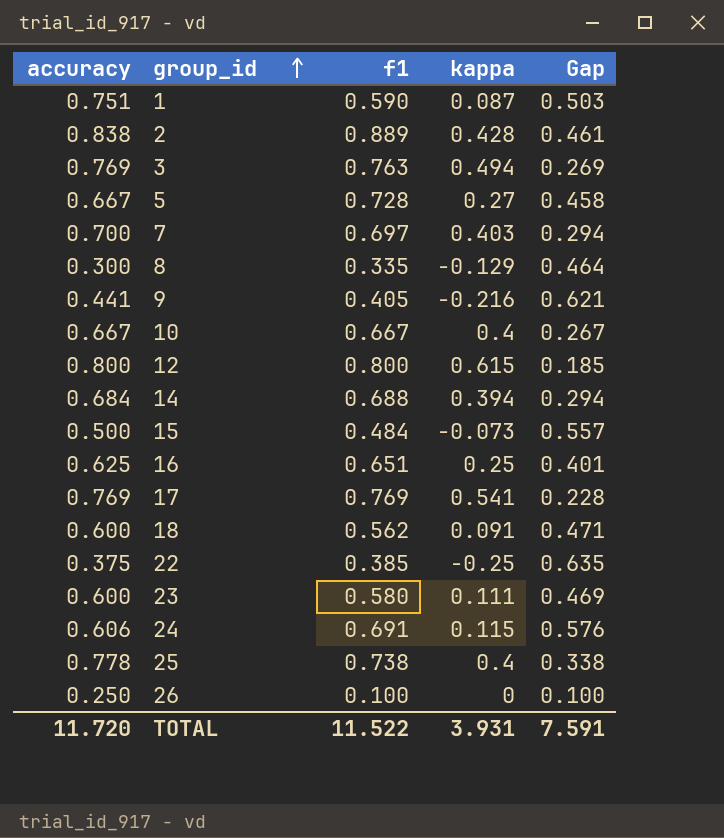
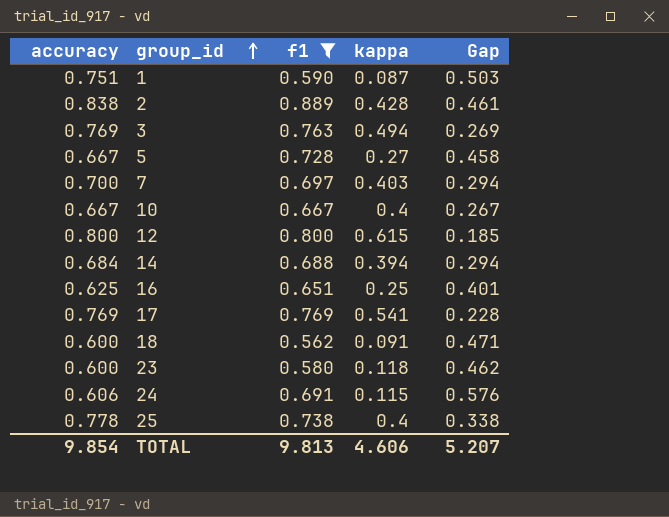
filter: none -> f1 >= 0.562
23 | kappa: 0.111 -> 0.118
23 | Gap: 0.469 -> 0.462
TOTAL | accuracy: 11.720 -> 9.854
TOTAL | f1: 11.522 -> 9.813
TOTAL | kappa: 3.931 -> 4.606
TOTAL | Gap: 7.591 -> 5.207

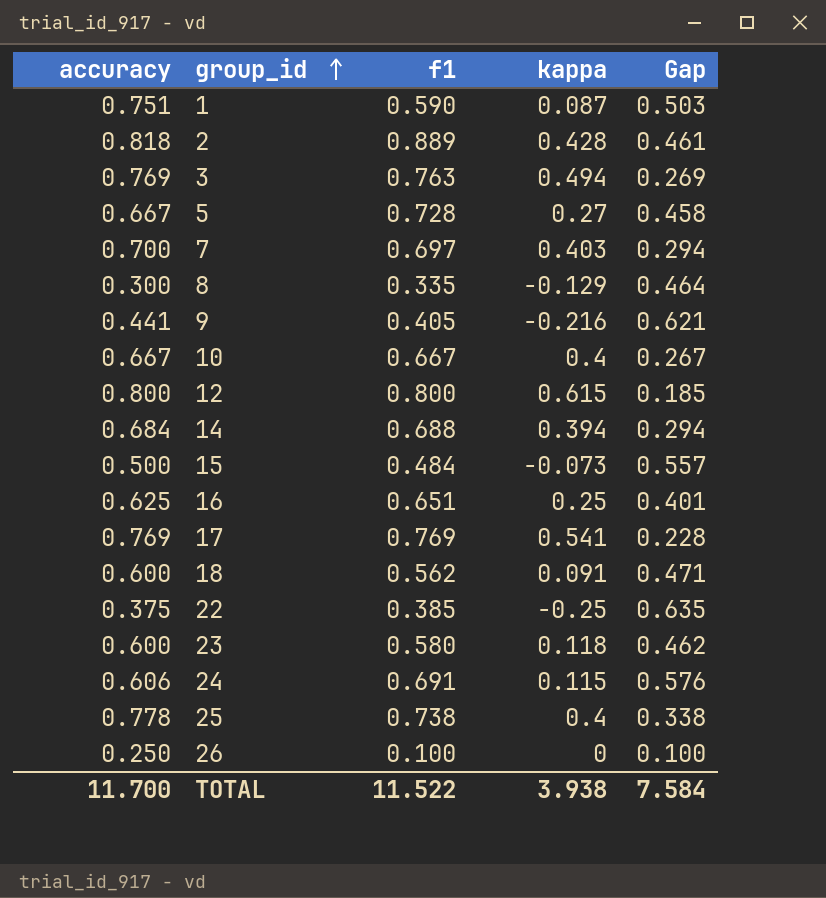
filter: f1 >= 0.562 -> none
2 | accuracy: 0.838 -> 0.818
TOTAL | accuracy: 9.854 -> 11.700
TOTAL | f1: 9.813 -> 11.522
TOTAL | kappa: 4.606 -> 3.938
TOTAL | Gap: 5.207 -> 7.584

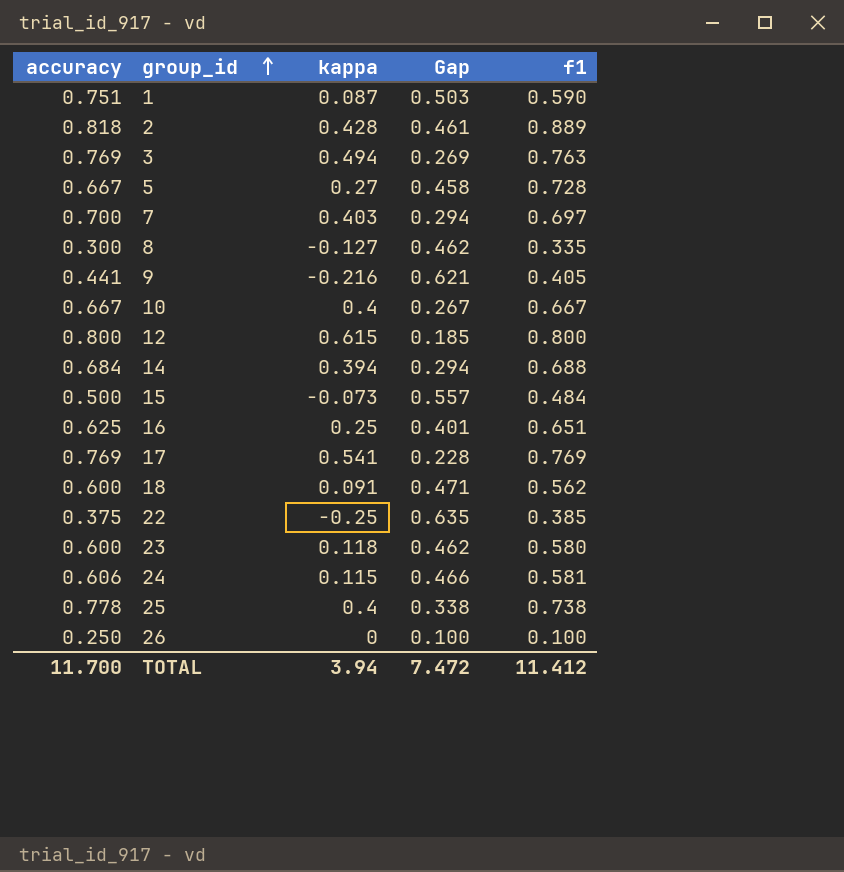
column f1 | position: 3 -> 5
8 | kappa: -0.129 -> -0.127
8 | Gap: 0.464 -> 0.462
24 | Gap: 0.576 -> 0.466
24 | f1: 0.691 -> 0.581
TOTAL | kappa: 3.938 -> 3.94
TOTAL | Gap: 7.584 -> 7.472
TOTAL | f1: 11.522 -> 11.412

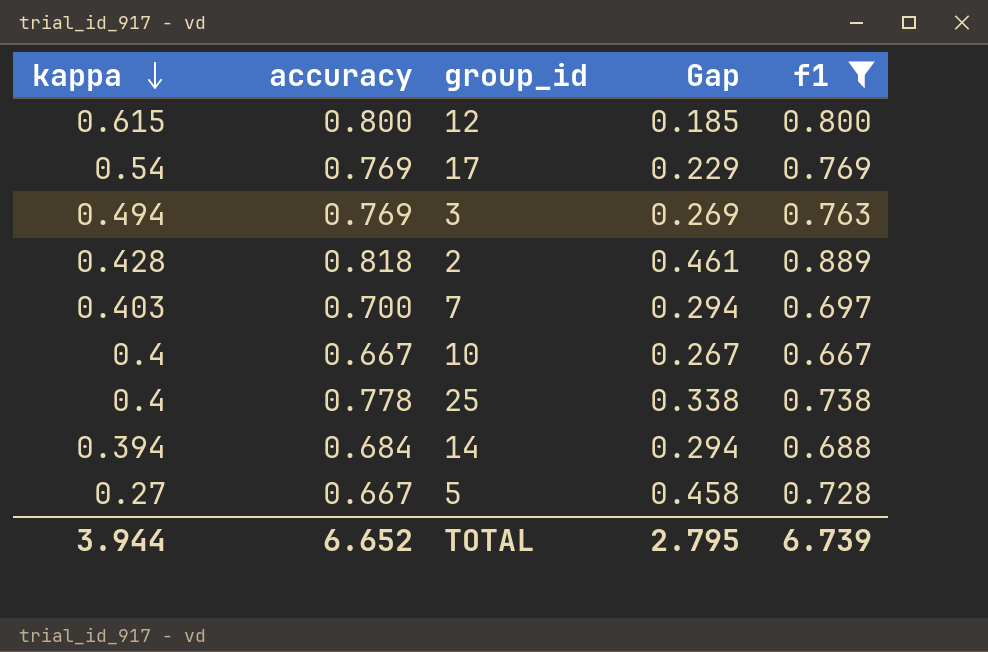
filter: none -> f1 >= 0.667
row order: group_id ascending -> kappa descending
column kappa | position: 3 -> 1
17 | kappa: 0.541 -> 0.54
17 | Gap: 0.228 -> 0.229
TOTAL | kappa: 3.94 -> 3.944
TOTAL | accuracy: 11.700 -> 6.652
TOTAL | Gap: 7.472 -> 2.795
TOTAL | f1: 11.412 -> 6.739

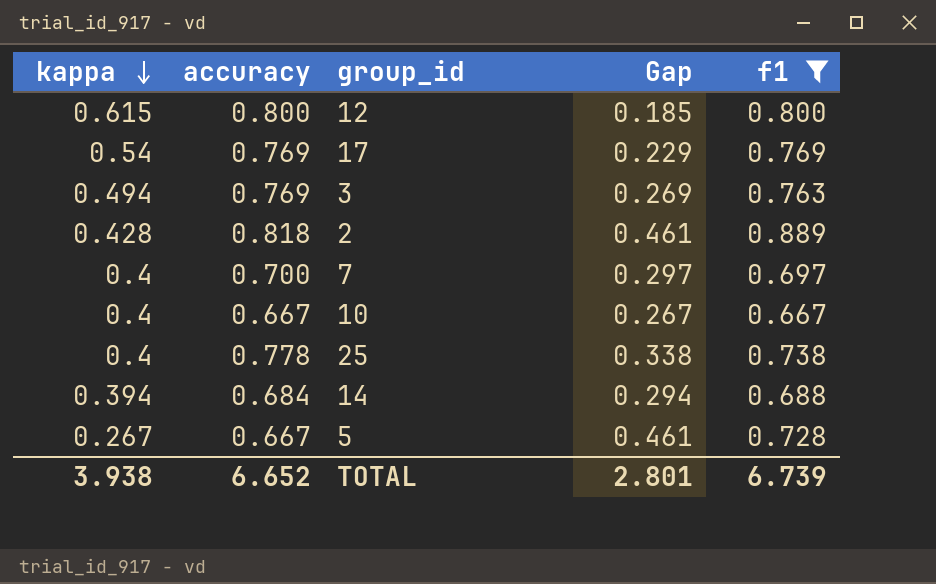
7 | kappa: 0.403 -> 0.4
7 | Gap: 0.294 -> 0.297
5 | kappa: 0.27 -> 0.267
5 | Gap: 0.458 -> 0.461
TOTAL | kappa: 3.944 -> 3.938
TOTAL | Gap: 2.795 -> 2.801

